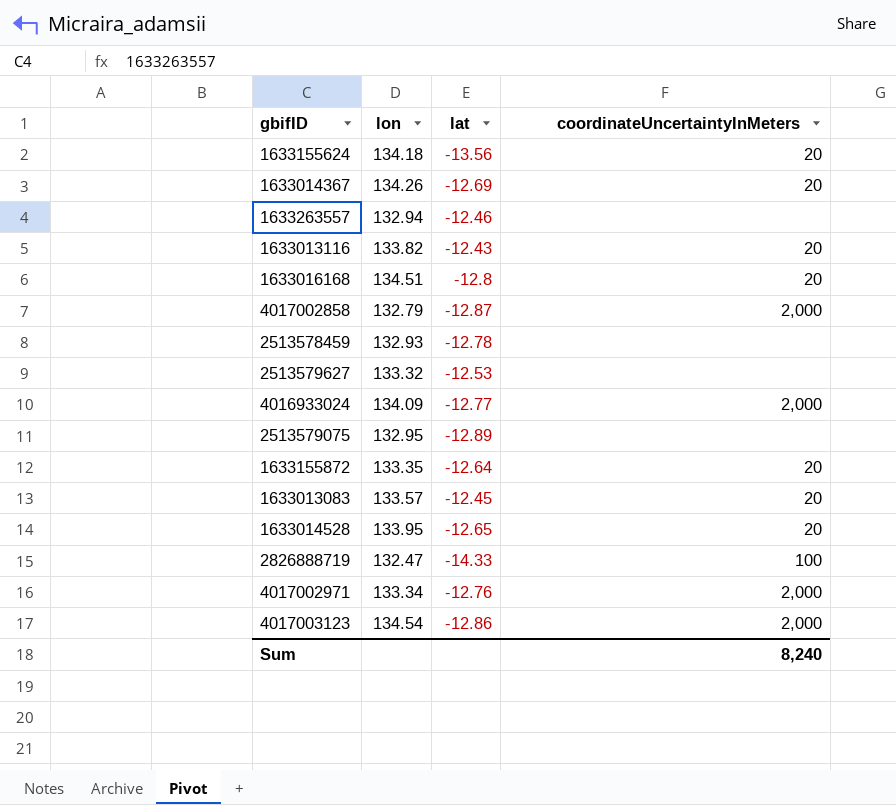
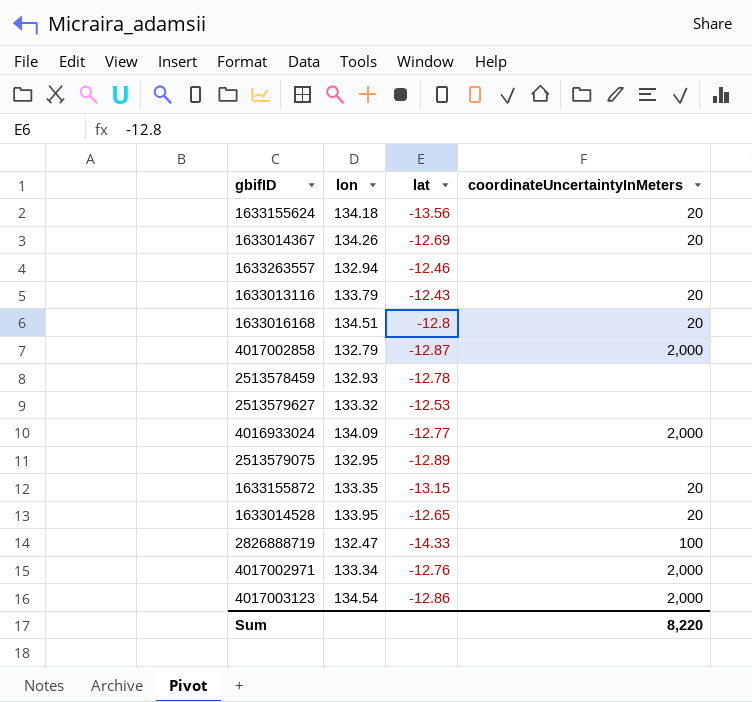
row 1633013083: 133.57 | -12.45 | 20 -> none
1633013116 | lon: 133.82 -> 133.79
1633155872 | lat: -12.64 -> -13.15
Sum | coordinateUncertaintyInMeters: 8,240 -> 8,220

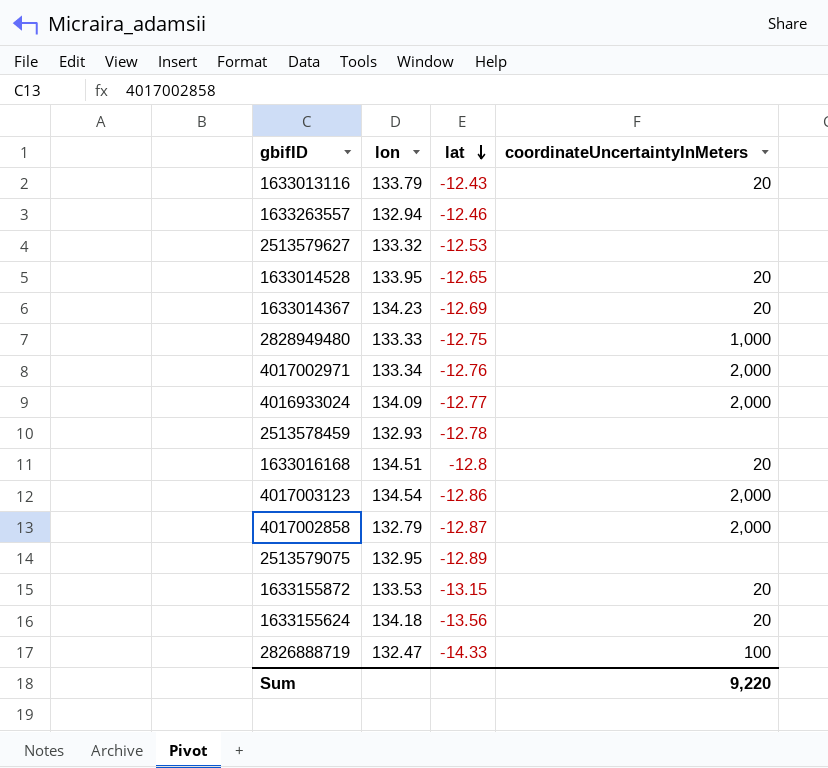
row order: none -> lat descending
1633014367 | lon: 134.26 -> 134.23
row 2828949480: none -> 133.33 | -12.75 | 1,000
1633155872 | lon: 133.35 -> 133.53
Sum | coordinateUncertaintyInMeters: 8,220 -> 9,220

